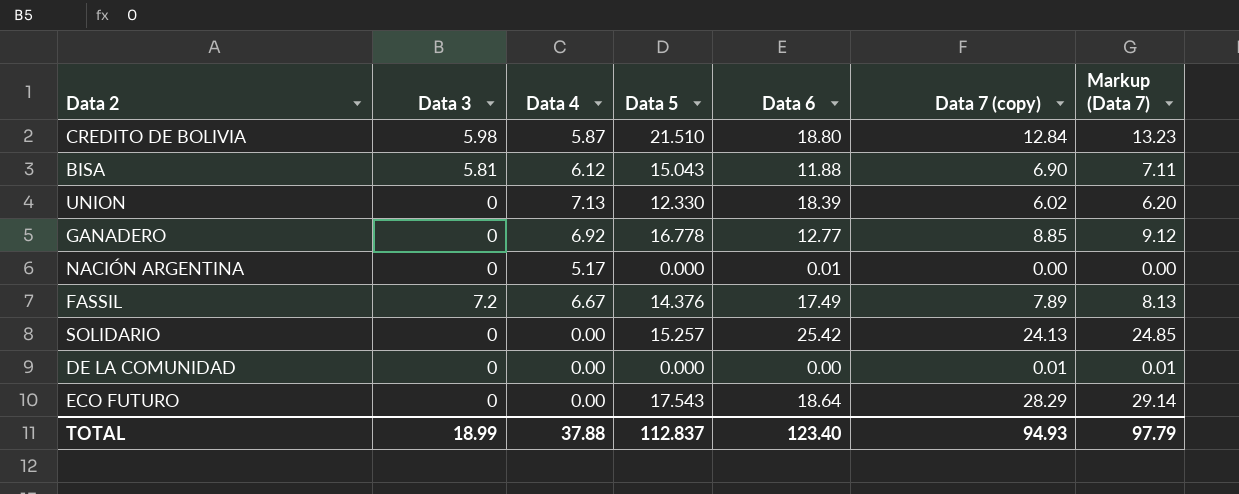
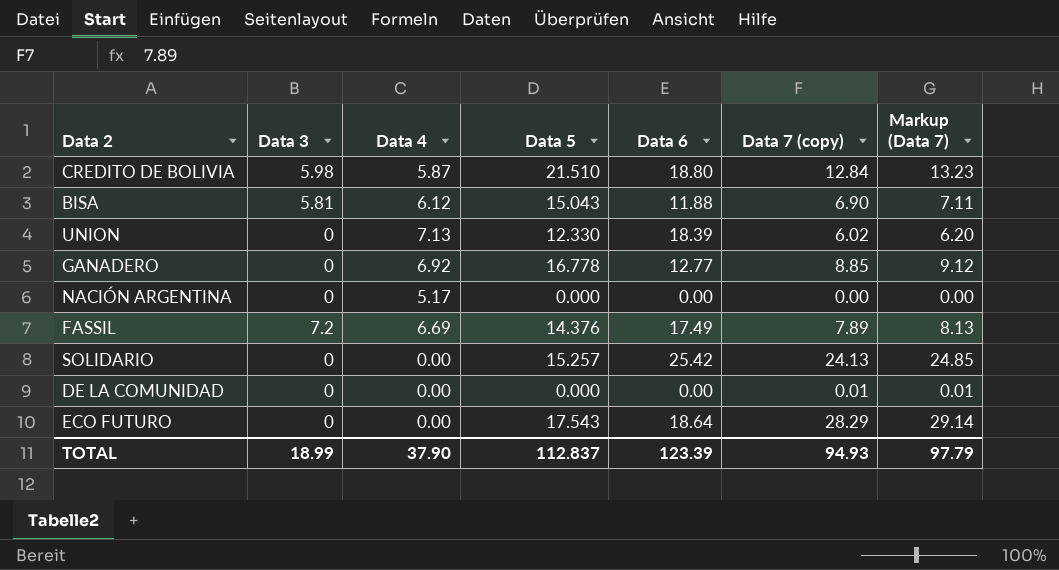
NACIÓN ARGENTINA | Data 6: 0.01 -> 0.00
FASSIL | Data 4: 6.67 -> 6.69
TOTAL | Data 4: 37.88 -> 37.90
TOTAL | Data 6: 123.40 -> 123.39

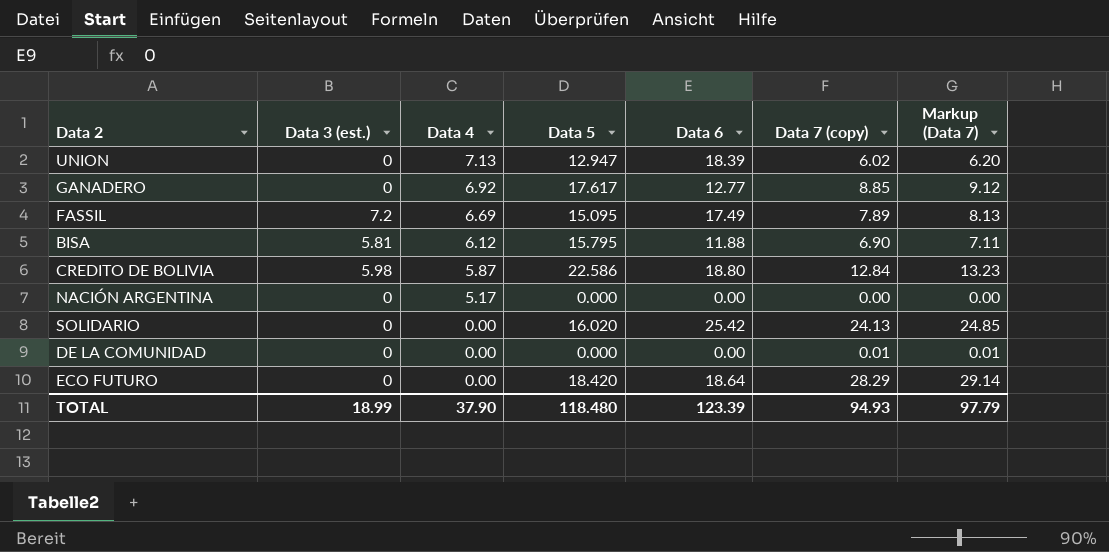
row order: none -> Data 4 descending
column name: Data 3 -> Data 3 (est.)
UNION | Data 5: 12.330 -> 12.947
GANADERO | Data 5: 16.778 -> 17.617
FASSIL | Data 5: 14.376 -> 15.095
BISA | Data 5: 15.043 -> 15.795
CREDITO DE BOLIVIA | Data 5: 21.510 -> 22.586
SOLIDARIO | Data 5: 15.257 -> 16.020
ECO FUTURO | Data 5: 17.543 -> 18.420
TOTAL | Data 5: 112.837 -> 118.480

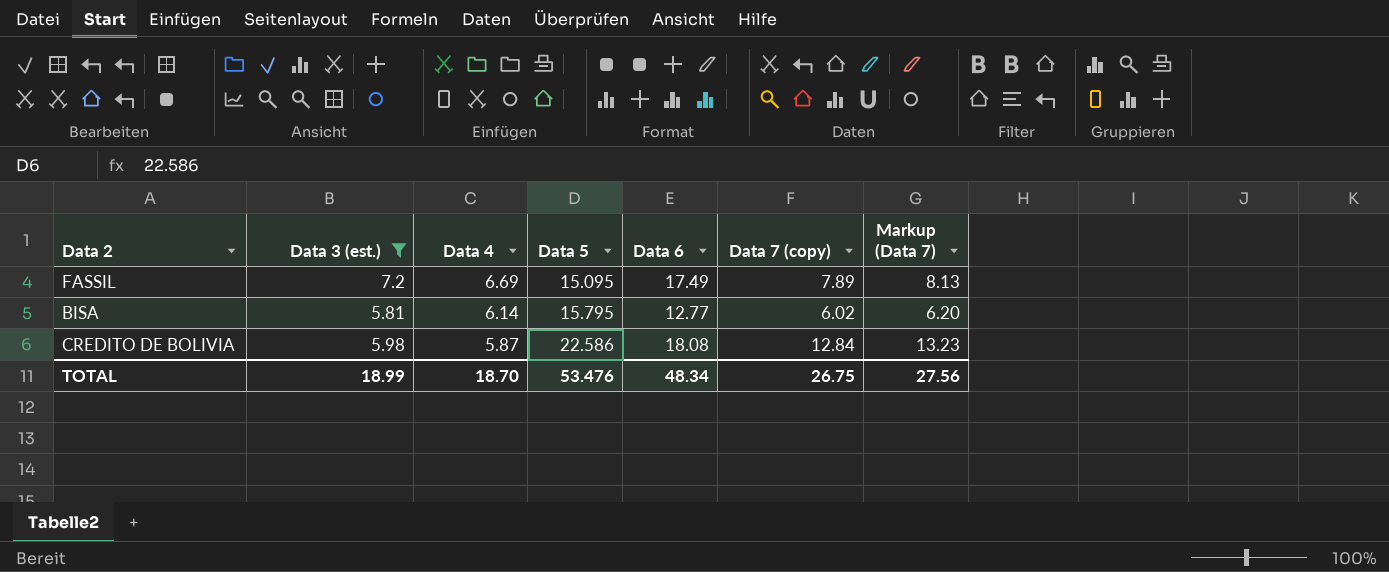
filter: none -> Data 3 (est.) != 0
BISA | Data 4: 6.12 -> 6.14
BISA | Data 6: 11.88 -> 12.77
BISA | Data 7 (copy): 6.90 -> 6.02
BISA | Markup (Data 7): 7.11 -> 6.20
CREDITO DE BOLIVIA | Data 6: 18.80 -> 18.08
TOTAL | Data 4: 37.90 -> 18.70
TOTAL | Data 5: 118.480 -> 53.476
TOTAL | Data 6: 123.39 -> 48.34
TOTAL | Data 7 (copy): 94.93 -> 26.75
TOTAL | Markup (Data 7): 97.79 -> 27.56

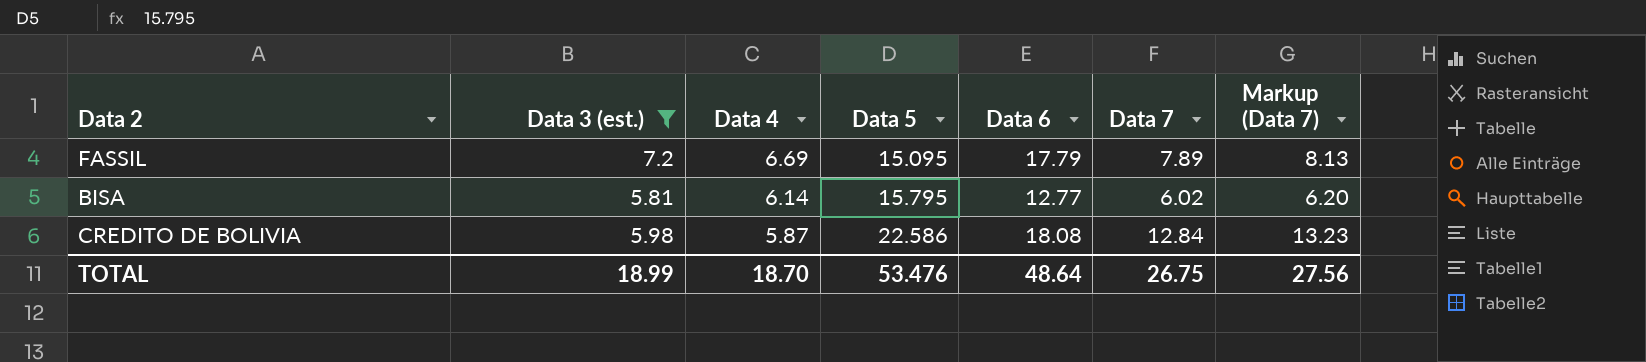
column name: Data 7 (copy) -> Data 7
FASSIL | Data 6: 17.49 -> 17.79
TOTAL | Data 6: 48.34 -> 48.64

